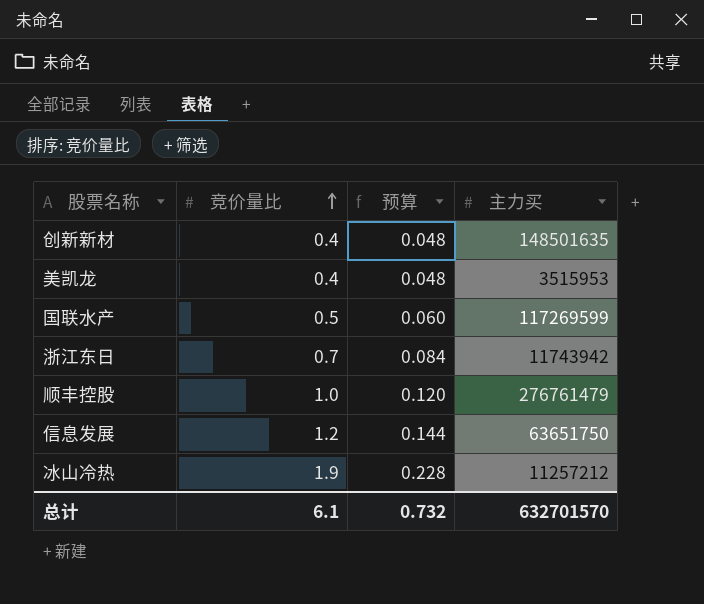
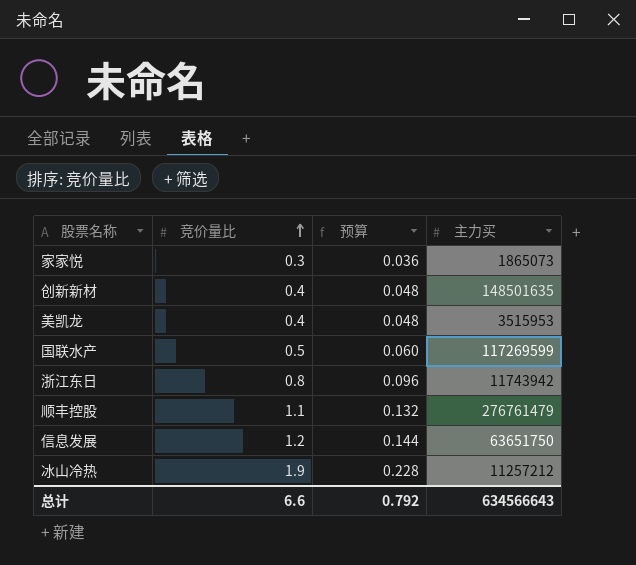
row 家家悦: none -> 0.3 | 0.036 | 1865073
浙江东日 | 竞价量比: 0.7 -> 0.8
浙江东日 | 预算: 0.084 -> 0.096
顺丰控股 | 竞价量比: 1.0 -> 1.1
顺丰控股 | 预算: 0.120 -> 0.132
总计 | 竞价量比: 6.1 -> 6.6
总计 | 预算: 0.732 -> 0.792
总计 | 主力买: 632701570 -> 634566643

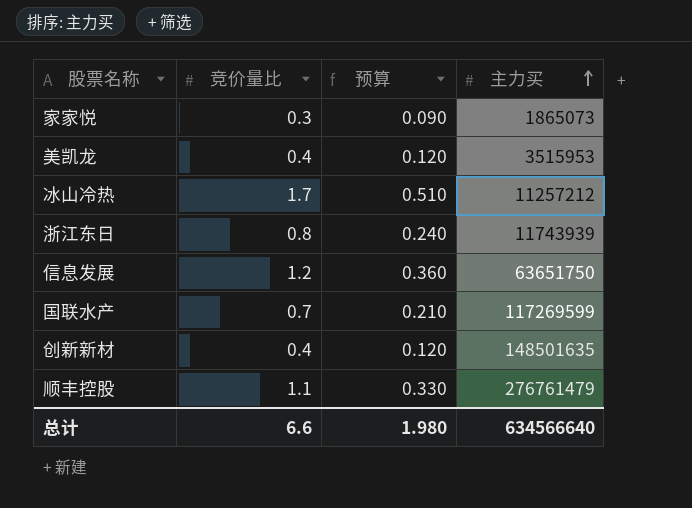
row order: 竞价量比 ascending -> 主力买 ascending
column 预算 | formula: [竞价量比] * 0.12 -> [竞价量比] * 0.3
冰山冷热 | 竞价量比: 1.9 -> 1.7
浙江东日 | 主力买: 11743942 -> 11743939
国联水产 | 竞价量比: 0.5 -> 0.7
总计 | 预算: 0.792 -> 1.980
总计 | 主力买: 634566643 -> 634566640

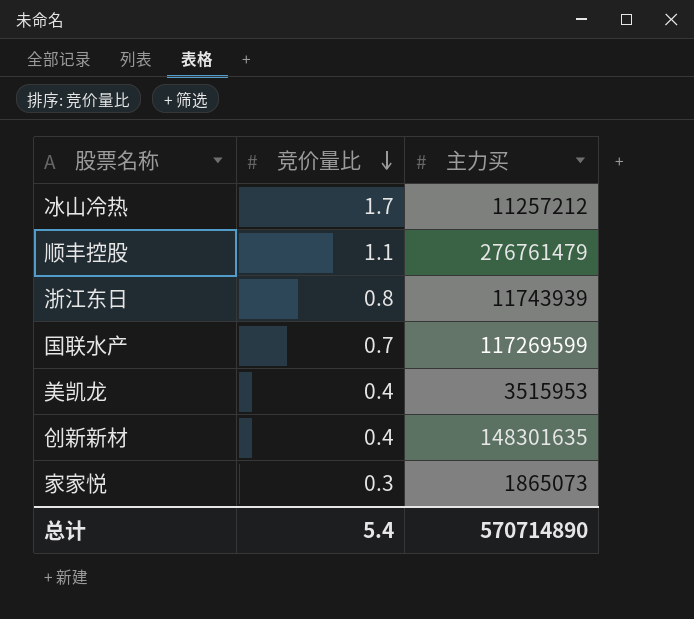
row order: 主力买 ascending -> 竞价量比 descending
column 预算 | formula: [竞价量比] * 0.3 -> none
row 信息发展: 1.2 | 0.360 | 63651750 -> none
创新新材 | 主力买: 148501635 -> 148301635
总计 | 竞价量比: 6.6 -> 5.4
总计 | 主力买: 634566640 -> 570714890

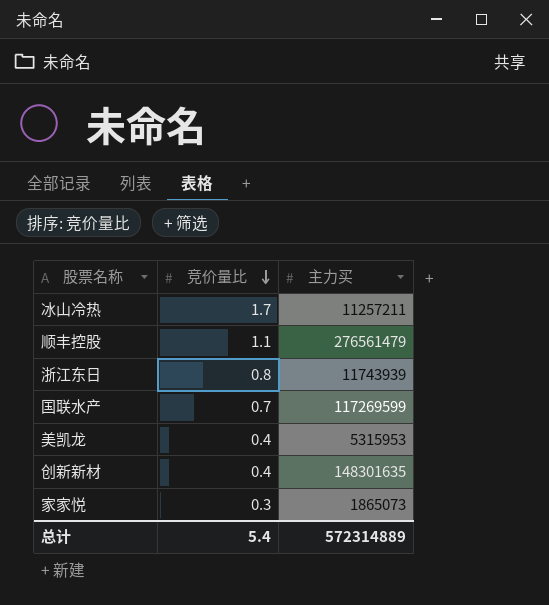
冰山冷热 | 主力买: 11257212 -> 11257211
顺丰控股 | 主力买: 276761479 -> 276561479
美凯龙 | 主力买: 3515953 -> 5315953
总计 | 主力买: 570714890 -> 572314889

